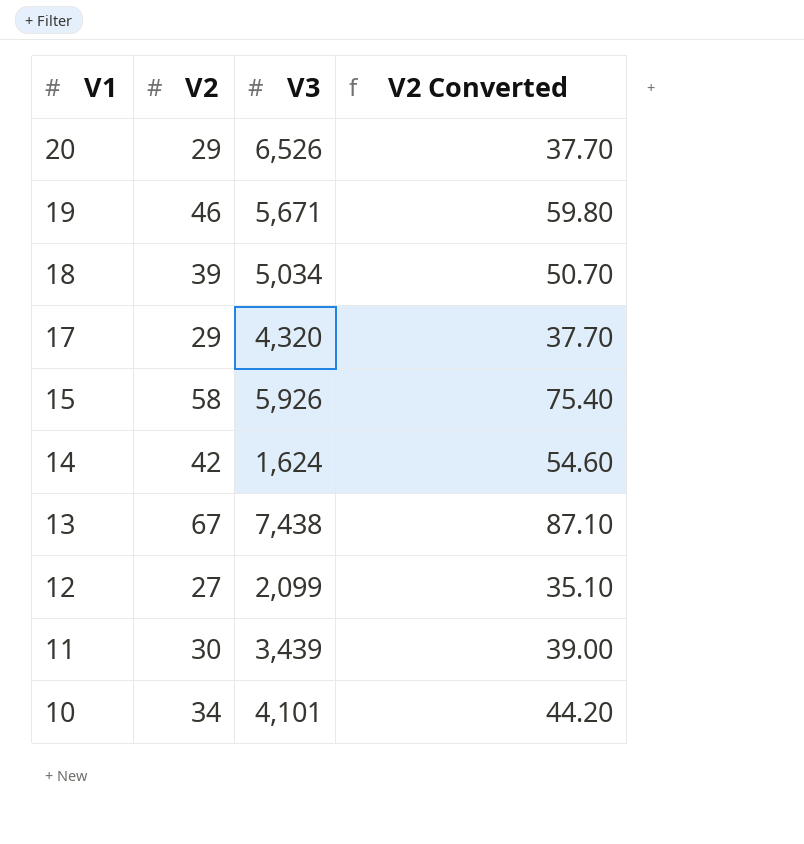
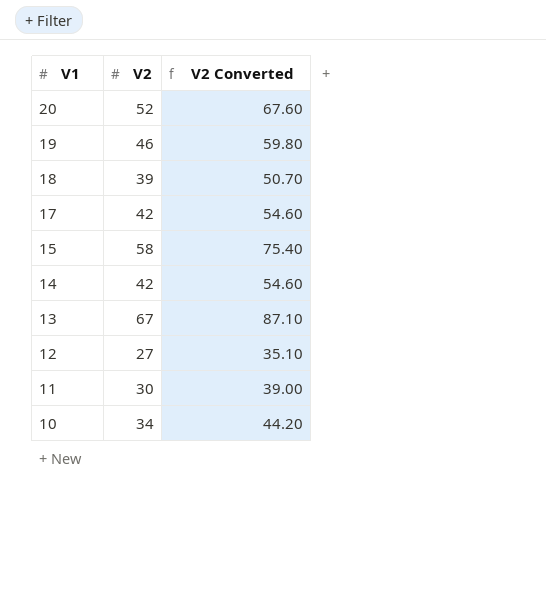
column V3 | position: 3 -> none
20 | V2: 29 -> 52
20 | V2 Converted: 37.70 -> 67.60
17 | V2: 29 -> 42
17 | V2 Converted: 37.70 -> 54.60

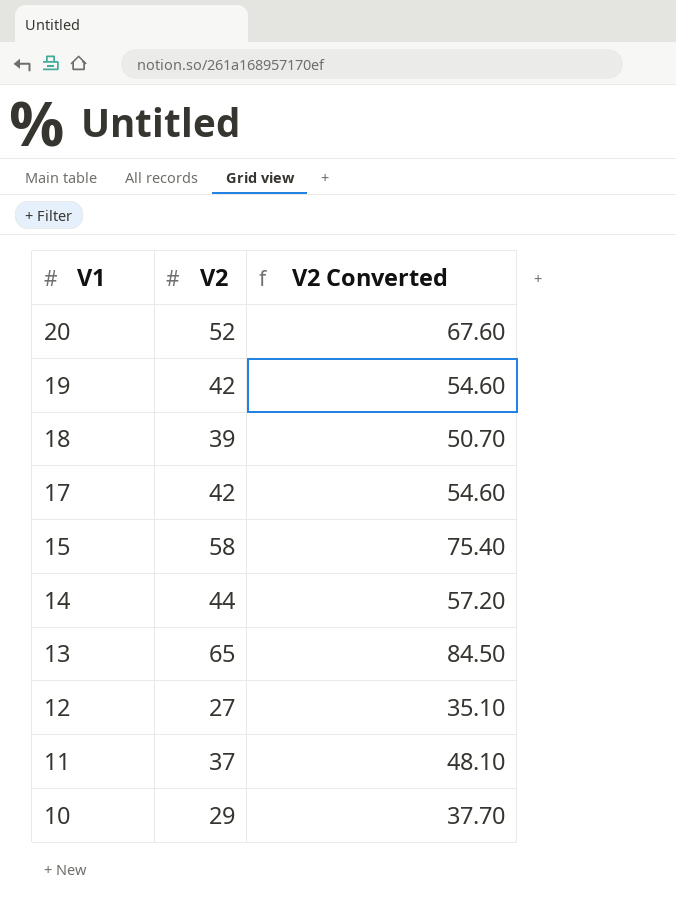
19 | V2: 46 -> 42
19 | V2 Converted: 59.80 -> 54.60
14 | V2: 42 -> 44
14 | V2 Converted: 54.60 -> 57.20
13 | V2: 67 -> 65
13 | V2 Converted: 87.10 -> 84.50
11 | V2: 30 -> 37
11 | V2 Converted: 39.00 -> 48.10
10 | V2: 34 -> 29
10 | V2 Converted: 44.20 -> 37.70

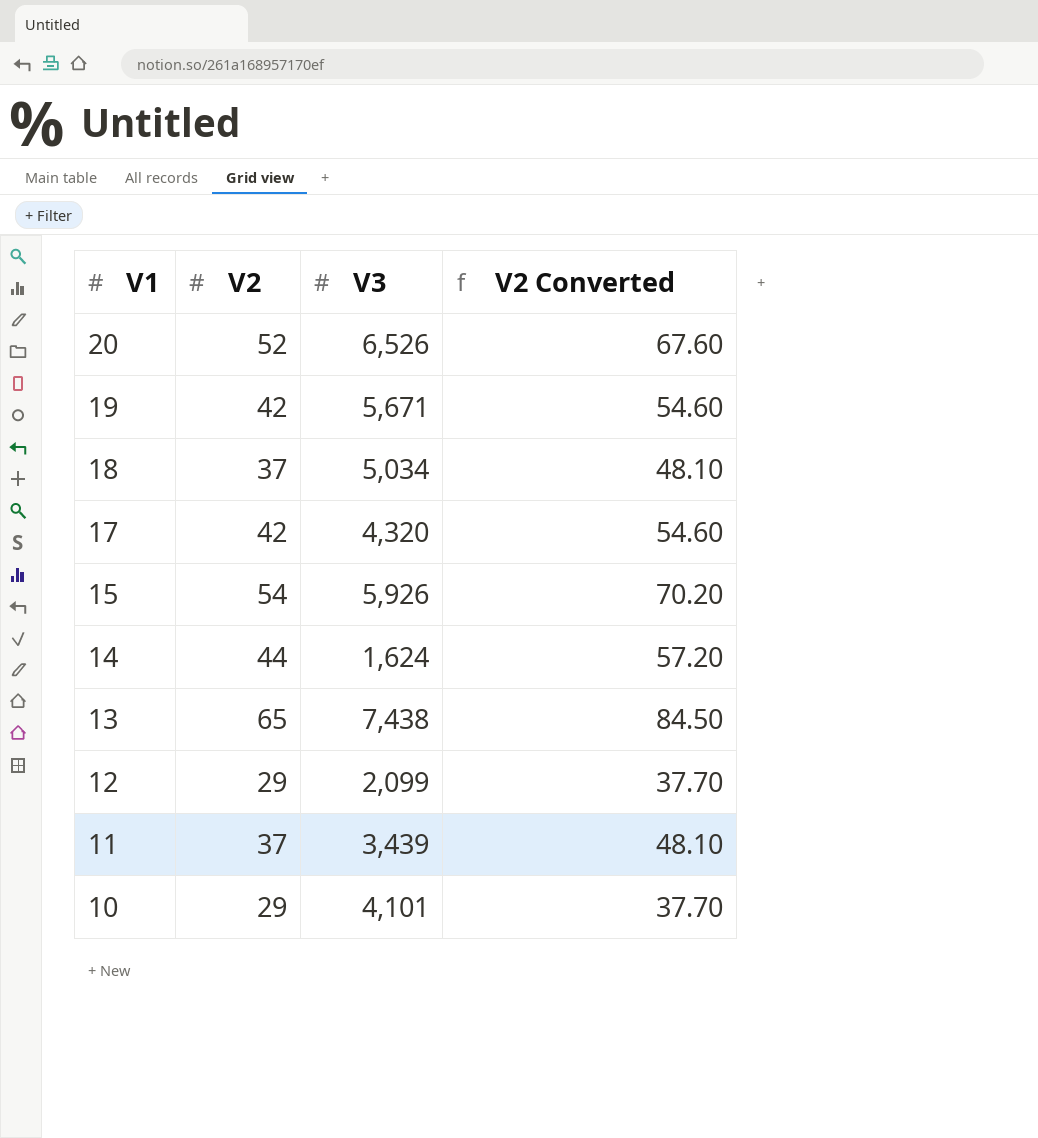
column V3 | position: none -> 3
18 | V2: 39 -> 37
18 | V2 Converted: 50.70 -> 48.10
15 | V2: 58 -> 54
15 | V2 Converted: 75.40 -> 70.20
12 | V2: 27 -> 29
12 | V2 Converted: 35.10 -> 37.70

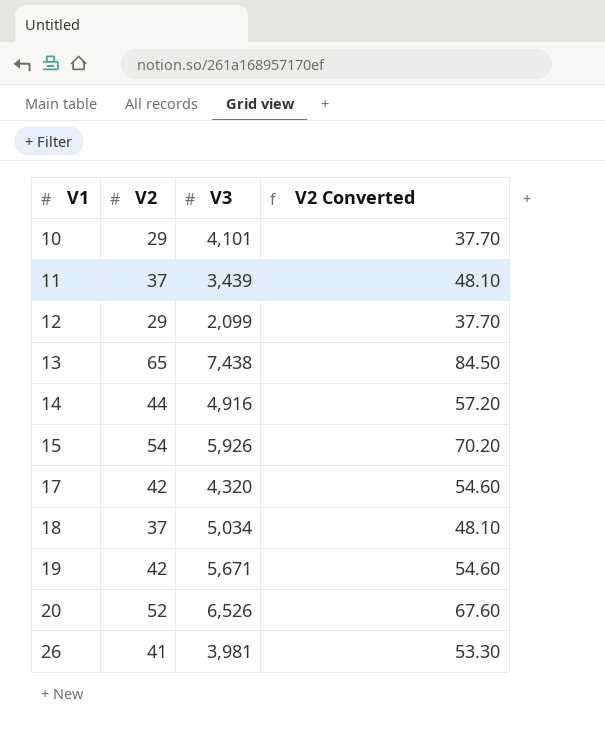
row order: V1 descending -> V1 ascending
14 | V3: 1,624 -> 4,916
row 26: none -> 41 | 3,981 | 53.30

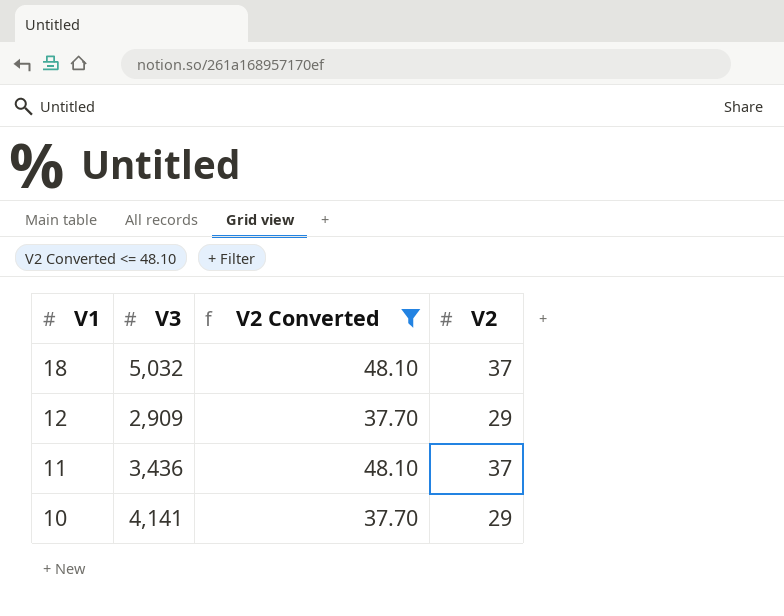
filter: none -> V2 Converted <= 48.10
row order: V1 ascending -> V1 descending
column V2 | position: 2 -> 4
18 | V3: 5,034 -> 5,032
12 | V3: 2,099 -> 2,909
11 | V3: 3,439 -> 3,436
10 | V3: 4,101 -> 4,141

